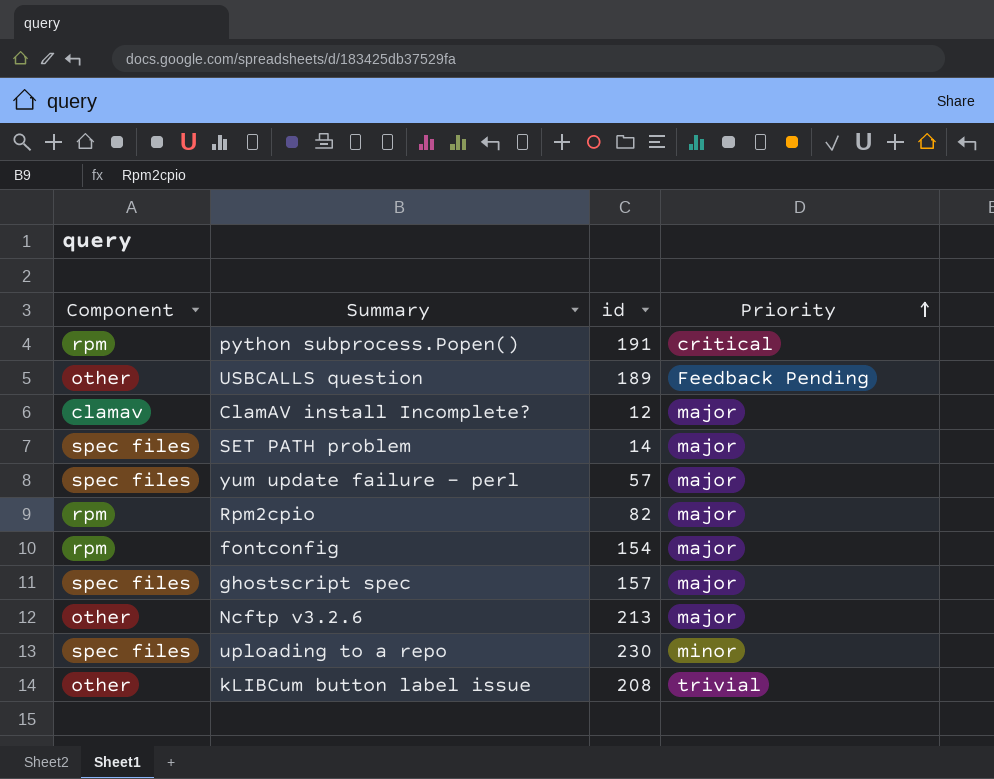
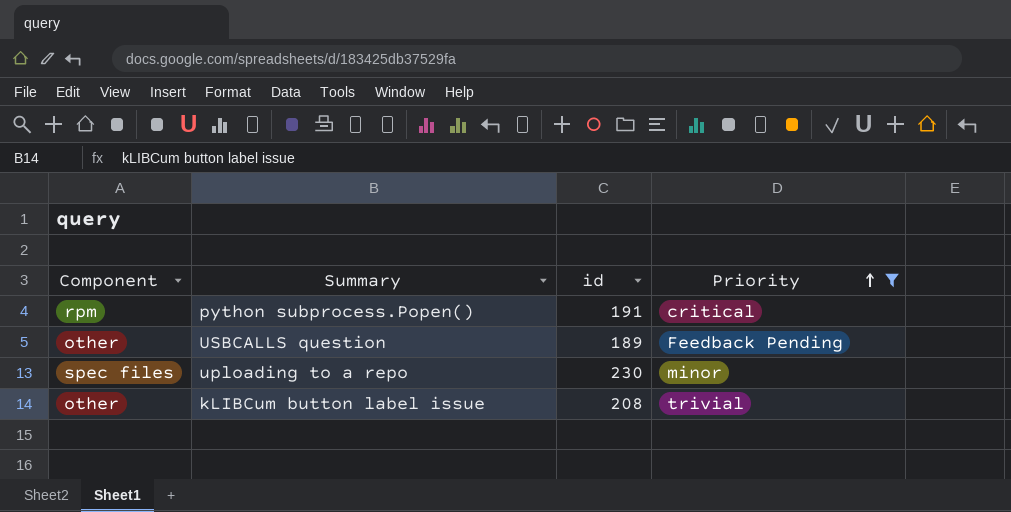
filter: none -> Priority != major

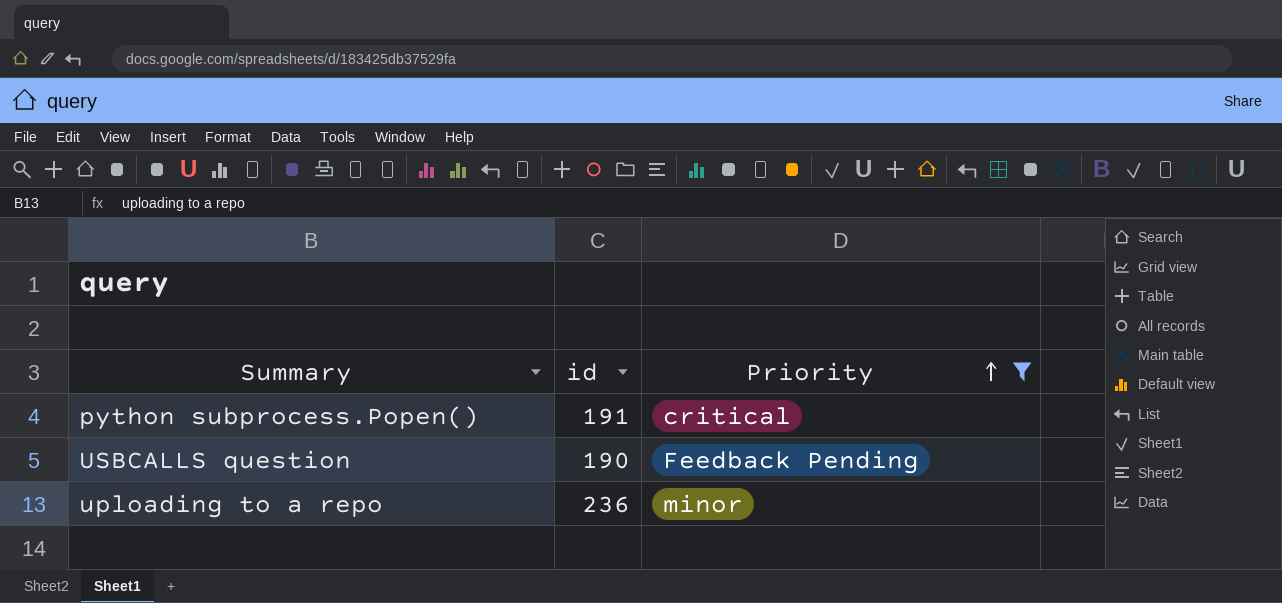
column Component | position: 1 -> none
row kLIBCum button label issue: other | 208 | trivial -> none
USBCALLS question | id: 189 -> 190
uploading to a repo | id: 230 -> 236

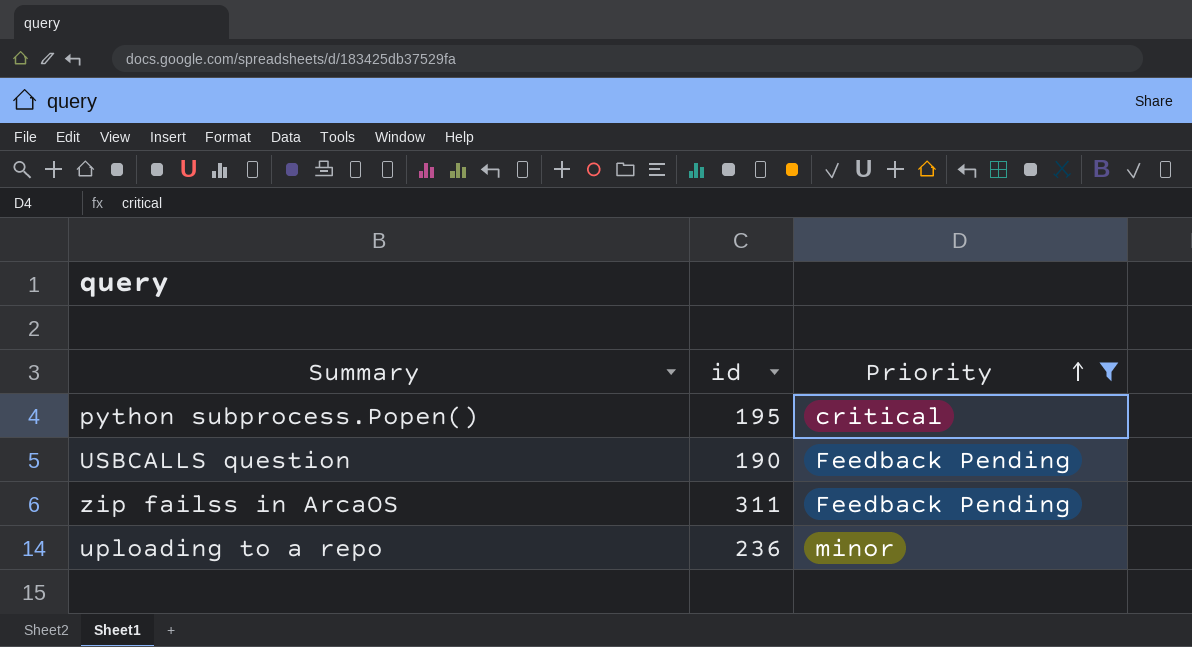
python subprocess.Popen() | id: 191 -> 195
row zip failss in ArcaOS: none -> 311 | Feedback Pending

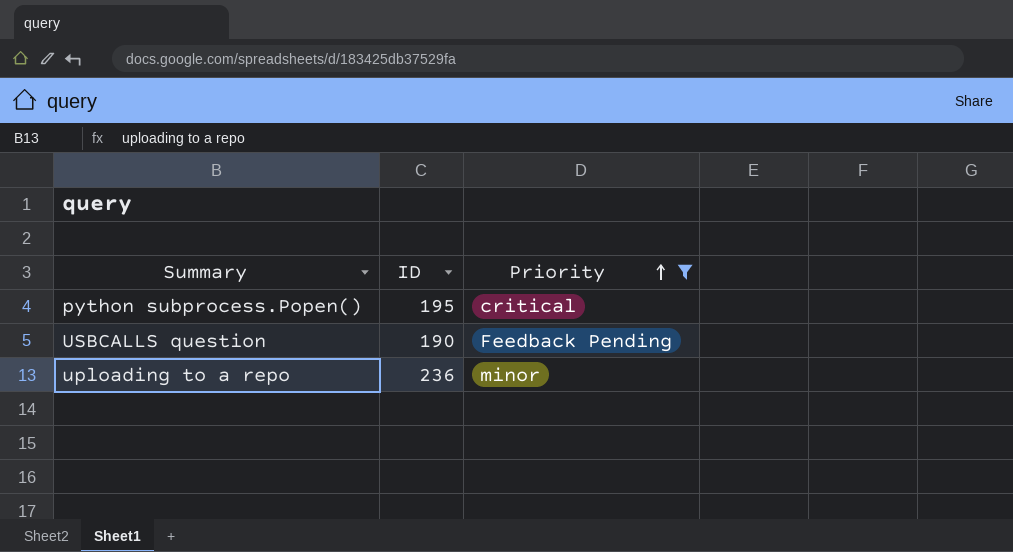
column name: id -> ID
row zip failss in ArcaOS: 311 | Feedback Pending -> none

